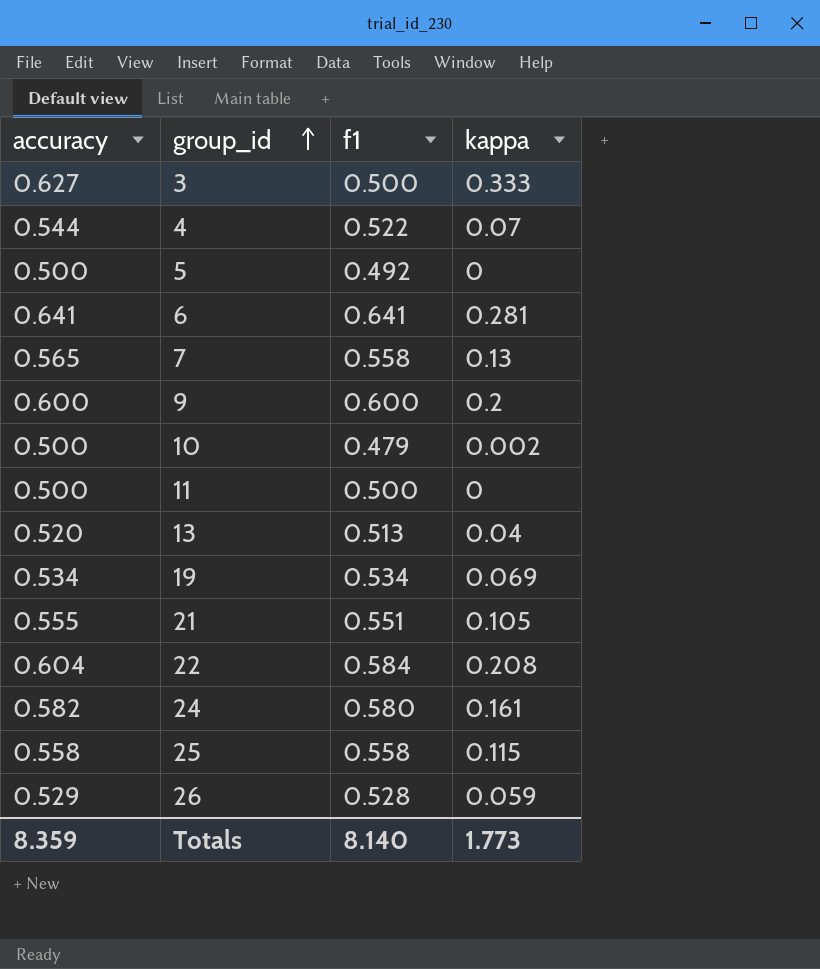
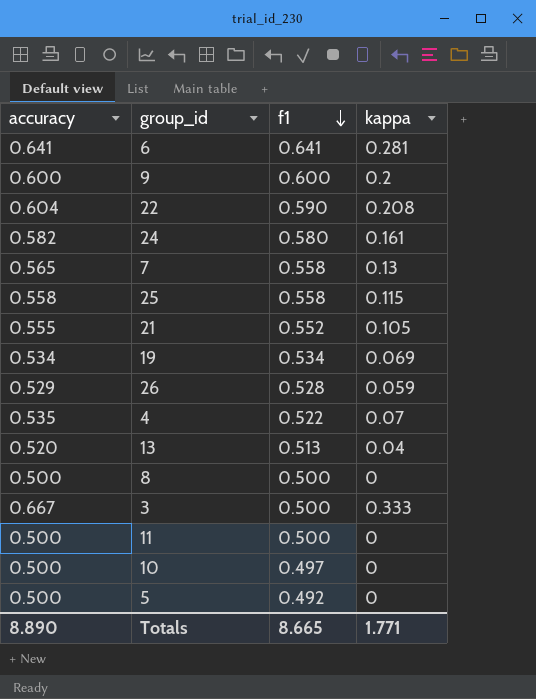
row order: group_id ascending -> f1 descending
22 | f1: 0.584 -> 0.590
21 | f1: 0.551 -> 0.552
4 | accuracy: 0.544 -> 0.535
row 8: none -> 0.500 | 0.500 | 0
3 | accuracy: 0.627 -> 0.667
10 | f1: 0.479 -> 0.497
10 | kappa: 0.002 -> 0
Totals | accuracy: 8.359 -> 8.890
Totals | f1: 8.140 -> 8.665
Totals | kappa: 1.773 -> 1.771

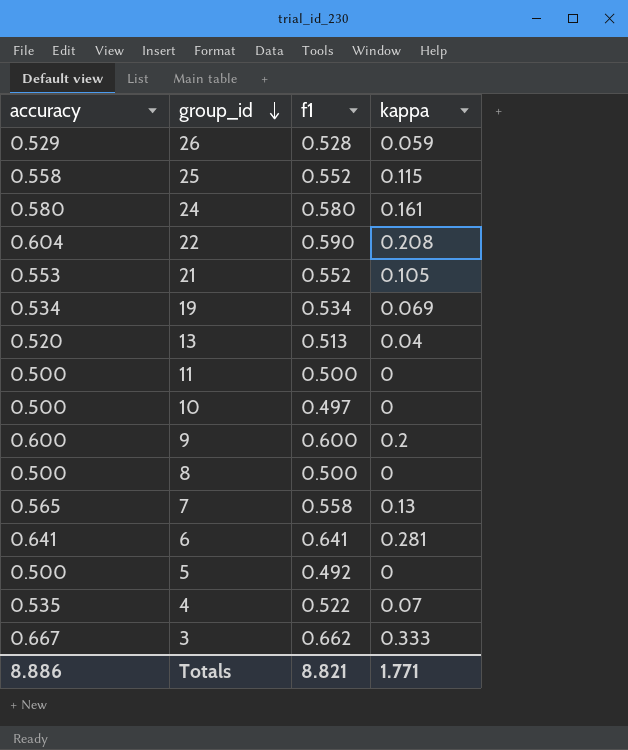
row order: f1 descending -> group_id descending
25 | f1: 0.558 -> 0.552
24 | accuracy: 0.582 -> 0.580
21 | accuracy: 0.555 -> 0.553
3 | f1: 0.500 -> 0.662
Totals | accuracy: 8.890 -> 8.886
Totals | f1: 8.665 -> 8.821

